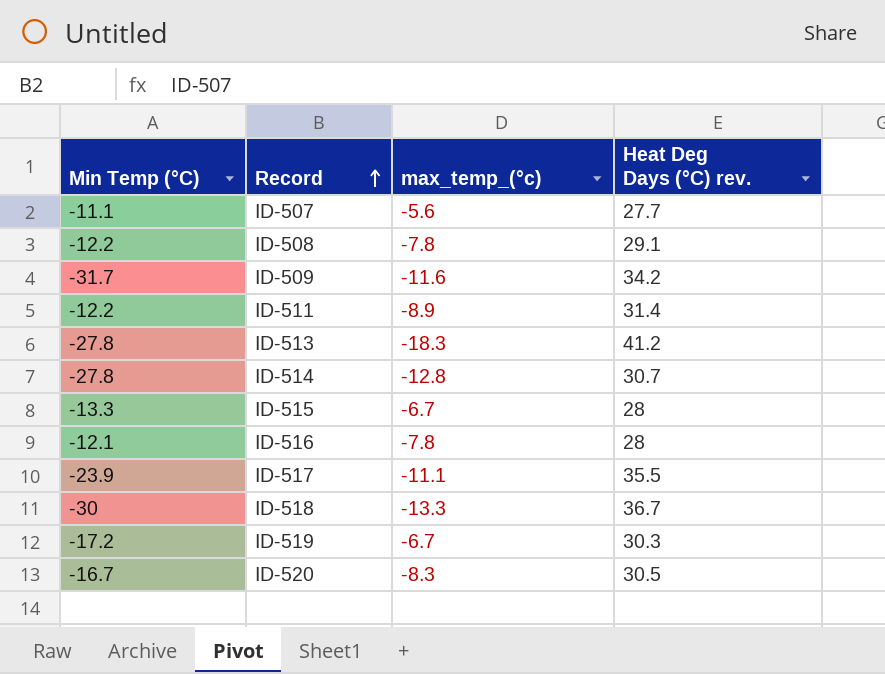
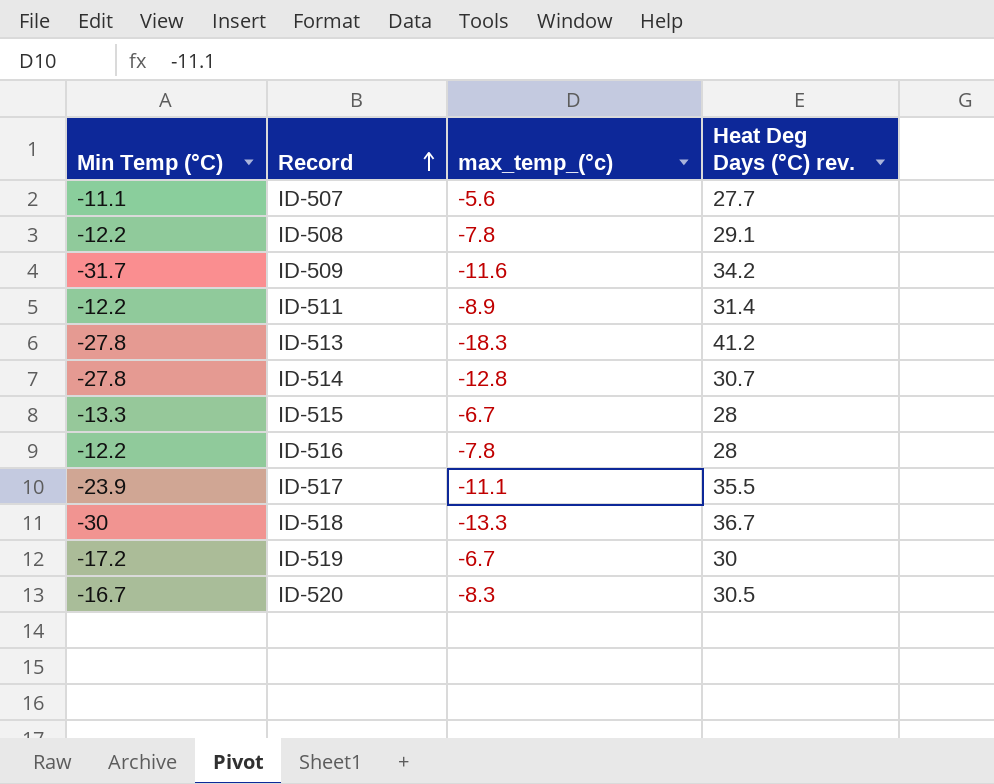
ID-516 | Min Temp (°C): -12.1 -> -12.2
ID-519 | Heat Deg Days (°C) rev.: 30.3 -> 30

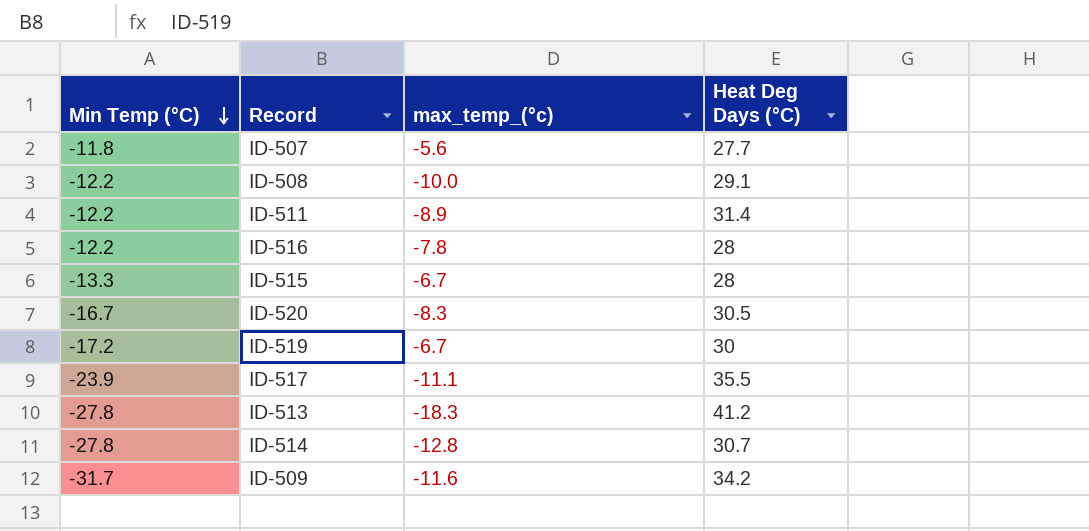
row order: Record ascending -> Min Temp (°C) descending
column name: Heat Deg Days (°C) rev. -> Heat Deg Days (°C)
row ID-518: -30 | -13.3 | 36.7 -> none
ID-507 | Min Temp (°C): -11.1 -> -11.8
ID-508 | max_temp_(°c): -7.8 -> -10.0

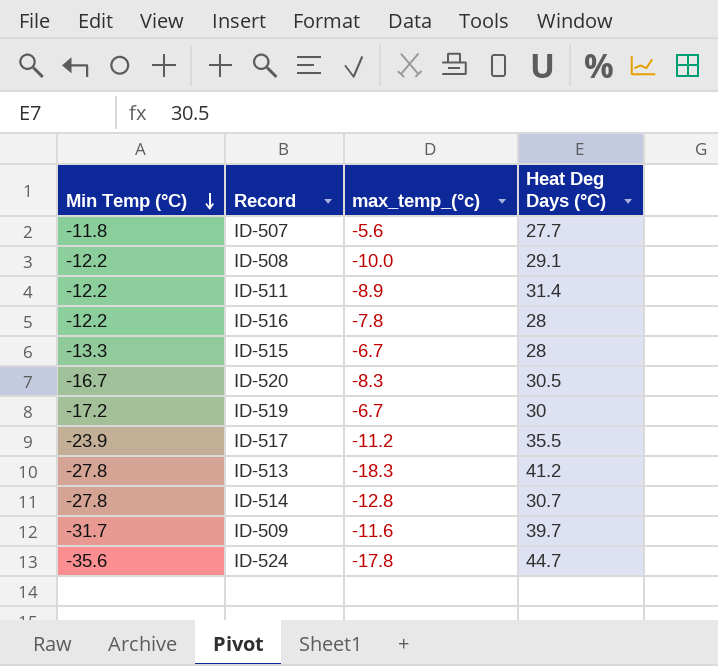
ID-517 | max_temp_(°c): -11.1 -> -11.2
ID-509 | Heat Deg Days (°C): 34.2 -> 39.7
row ID-524: none -> -35.6 | -17.8 | 44.7

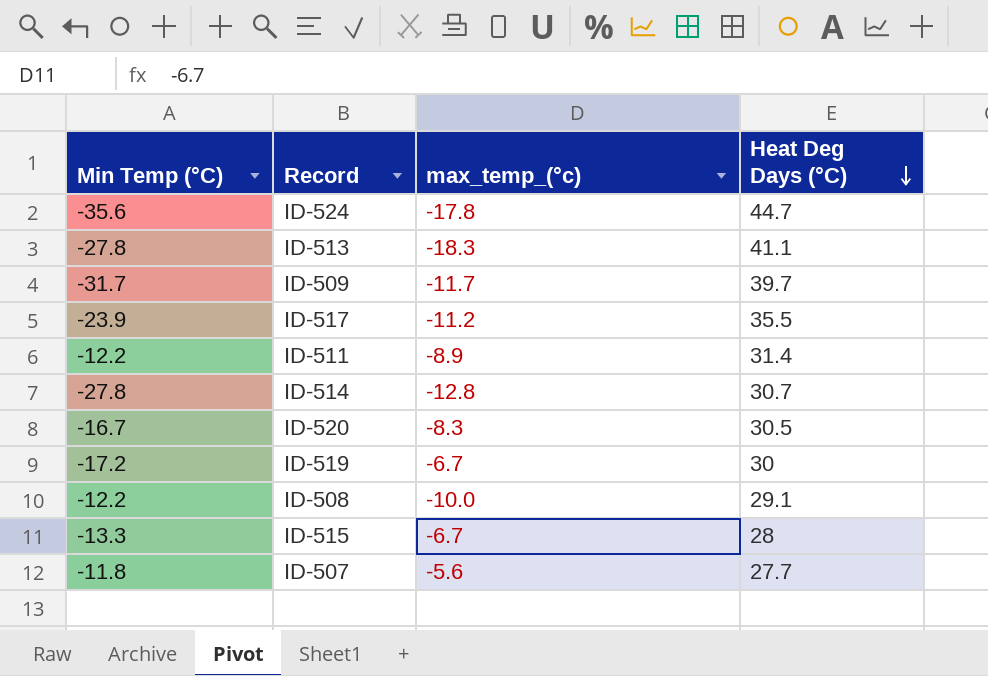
row order: Min Temp (°C) descending -> Heat Deg Days (°C) descending
row ID-516: -12.2 | -7.8 | 28 -> none
ID-513 | Heat Deg Days (°C): 41.2 -> 41.1
ID-509 | max_temp_(°c): -11.6 -> -11.7

